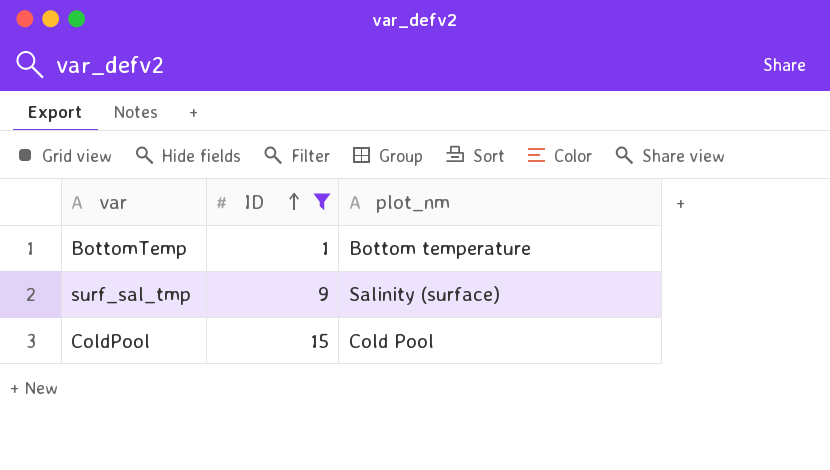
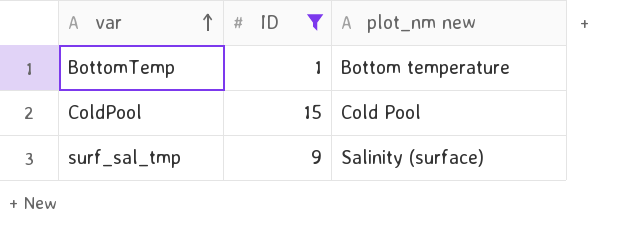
row order: ID ascending -> var ascending
column name: plot_nm -> plot_nm new

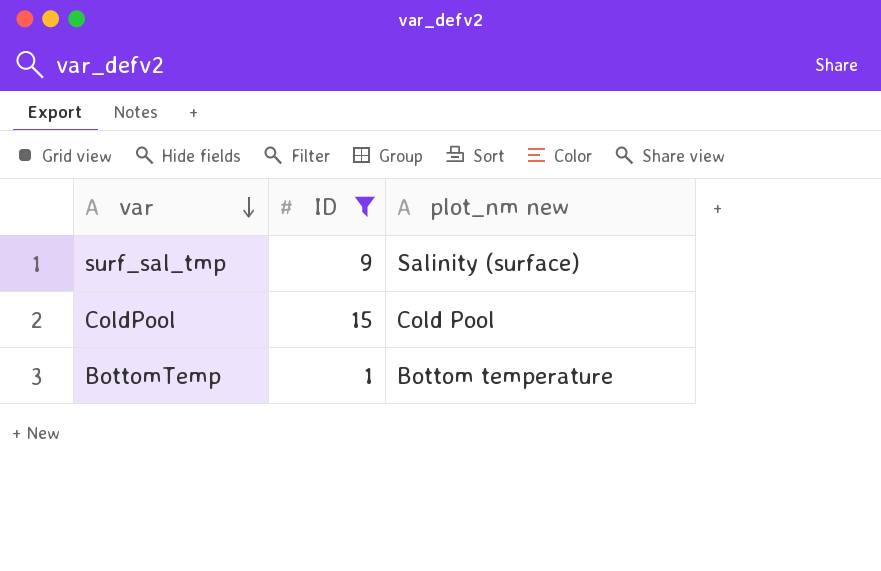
row order: var ascending -> var descending

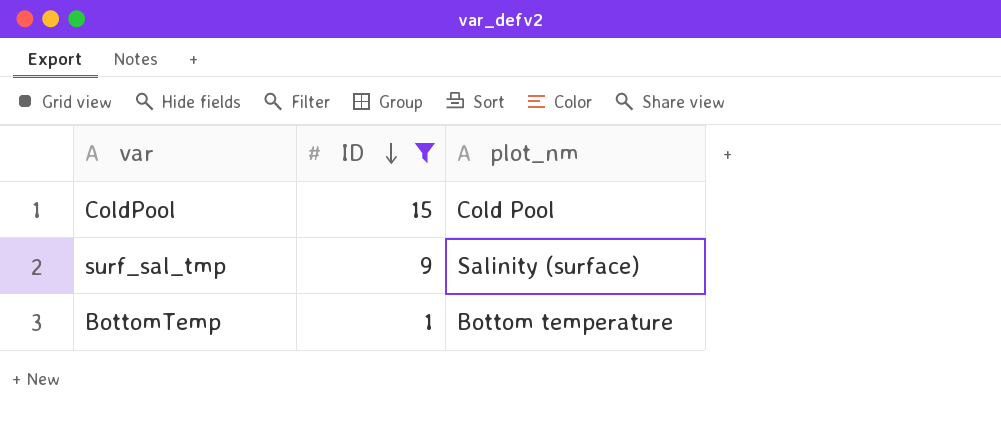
row order: var descending -> ID descending
column name: plot_nm new -> plot_nm

